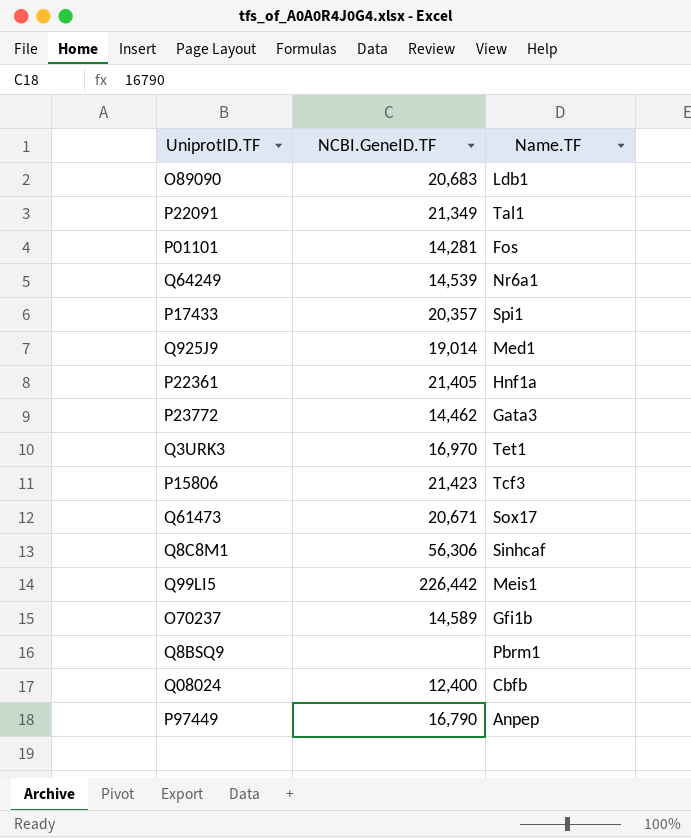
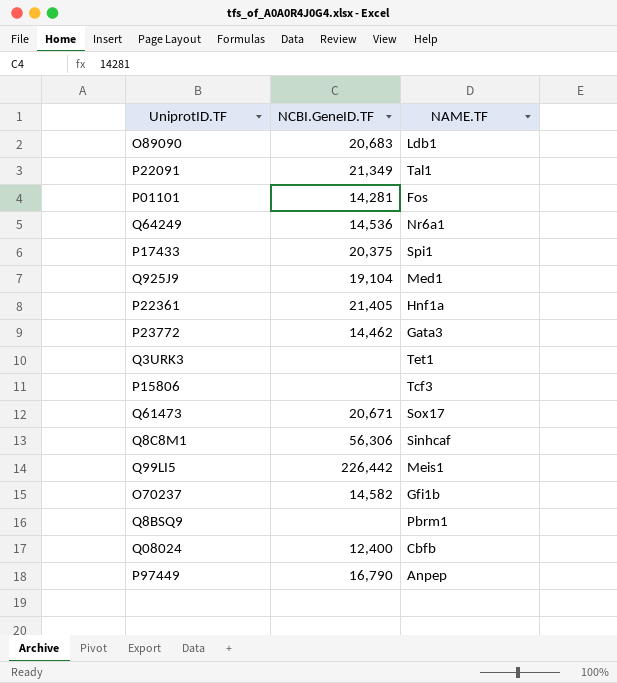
column name: Name.TF -> NAME.TF
Q64249 | NCBI.GeneID.TF: 14,539 -> 14,536
P17433 | NCBI.GeneID.TF: 20,357 -> 20,375
Q925J9 | NCBI.GeneID.TF: 19,014 -> 19,104
Q3URK3 | NCBI.GeneID.TF: 16,970 -> none
P15806 | NCBI.GeneID.TF: 21,423 -> none
O70237 | NCBI.GeneID.TF: 14,589 -> 14,582

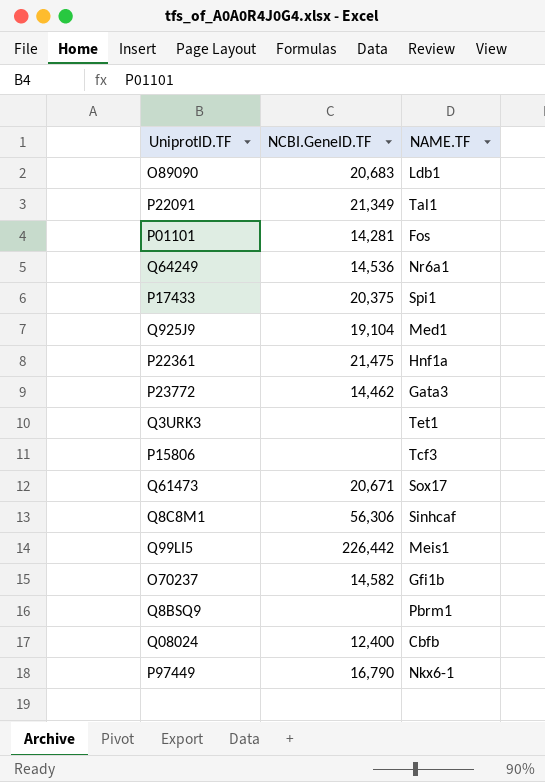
P22361 | NCBI.GeneID.TF: 21,405 -> 21,475
P97449 | NAME.TF: Anpep -> Nkx6-1

